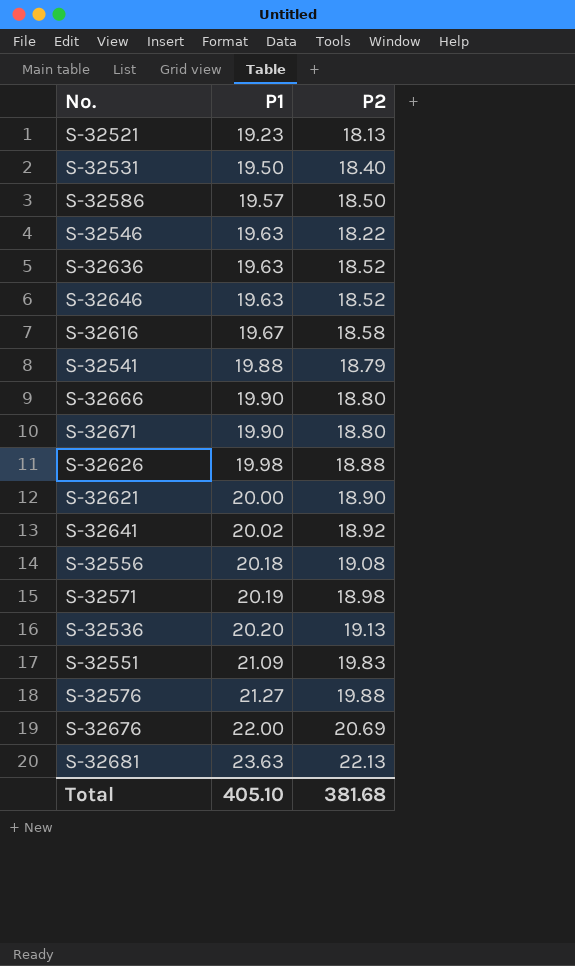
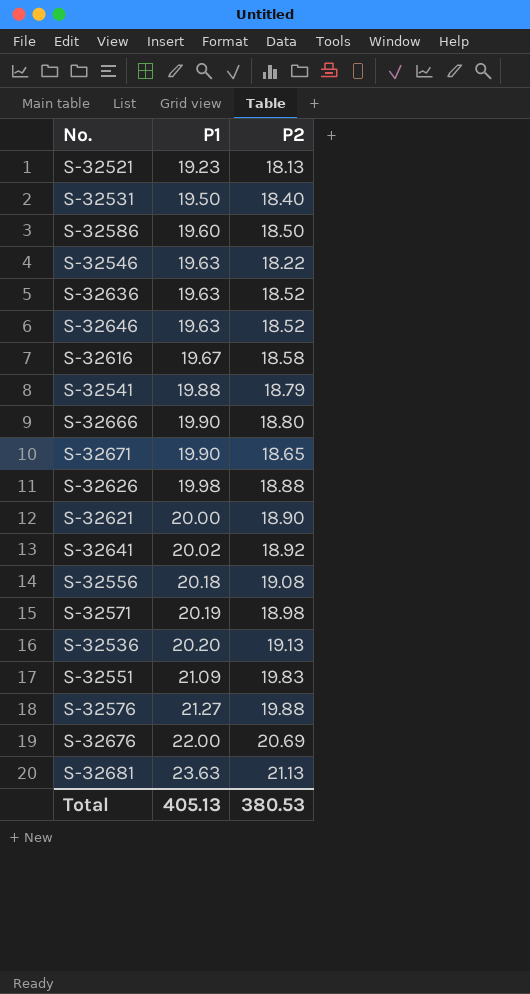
S-32586 | P1: 19.57 -> 19.60
S-32671 | P2: 18.80 -> 18.65
S-32681 | P2: 22.13 -> 21.13
Total | P1: 405.10 -> 405.13
Total | P2: 381.68 -> 380.53

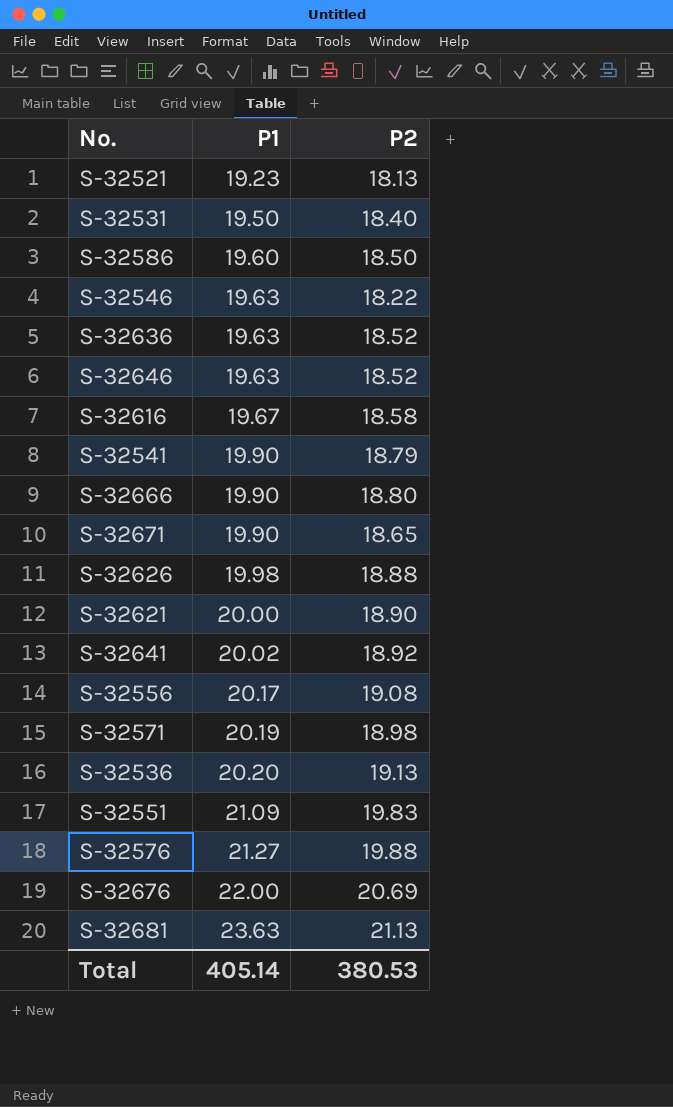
S-32541 | P1: 19.88 -> 19.90
S-32556 | P1: 20.18 -> 20.17
Total | P1: 405.13 -> 405.14

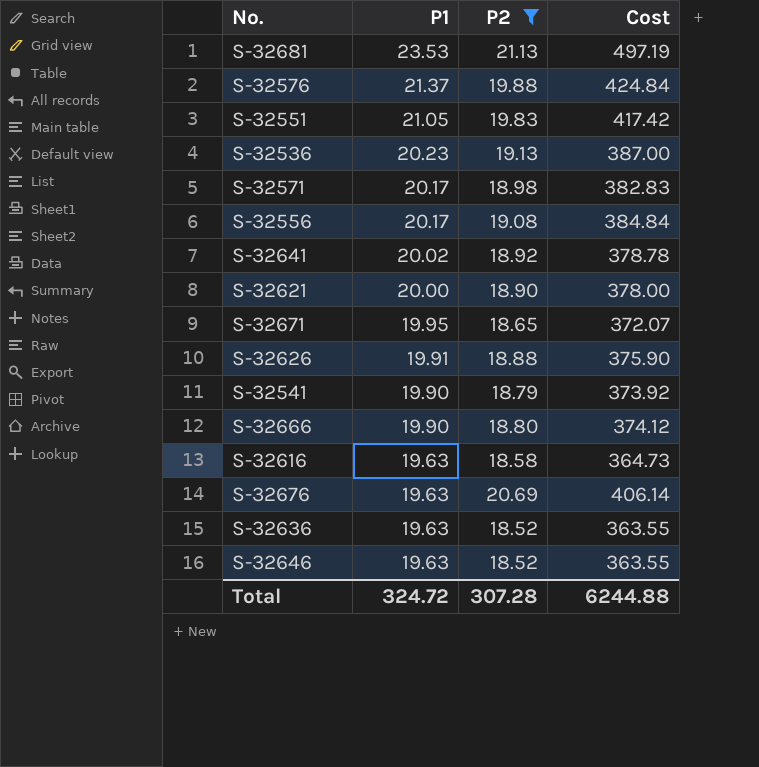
filter: none -> P2 >= 18.52
row order: P1 ascending -> P1 descending
column Cost | formula: none -> [P1] * [P2]
S-32681 | P1: 23.63 -> 23.53
S-32576 | P1: 21.27 -> 21.37
S-32551 | P1: 21.09 -> 21.05
S-32536 | P1: 20.20 -> 20.23
S-32571 | P1: 20.19 -> 20.17
S-32671 | P1: 19.90 -> 19.95
S-32626 | P1: 19.98 -> 19.91
S-32616 | P1: 19.67 -> 19.63
S-32676 | P1: 22.00 -> 19.63
Total | P1: 405.14 -> 324.72
Total | P2: 380.53 -> 307.28

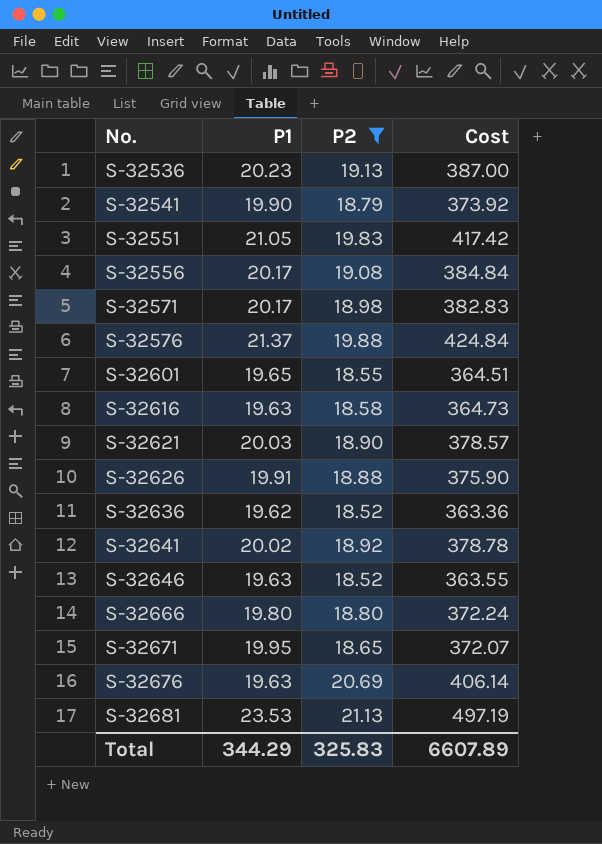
row order: P1 descending -> No. ascending
row S-32601: none -> 19.65 | 18.55 | 364.51
S-32621 | P1: 20.00 -> 20.03
S-32621 | Cost: 378.00 -> 378.57
S-32636 | P1: 19.63 -> 19.62
S-32636 | Cost: 363.55 -> 363.36
S-32666 | P1: 19.90 -> 19.80
S-32666 | Cost: 374.12 -> 372.24
Total | P1: 324.72 -> 344.29
Total | P2: 307.28 -> 325.83
Total | Cost: 6244.88 -> 6607.89

